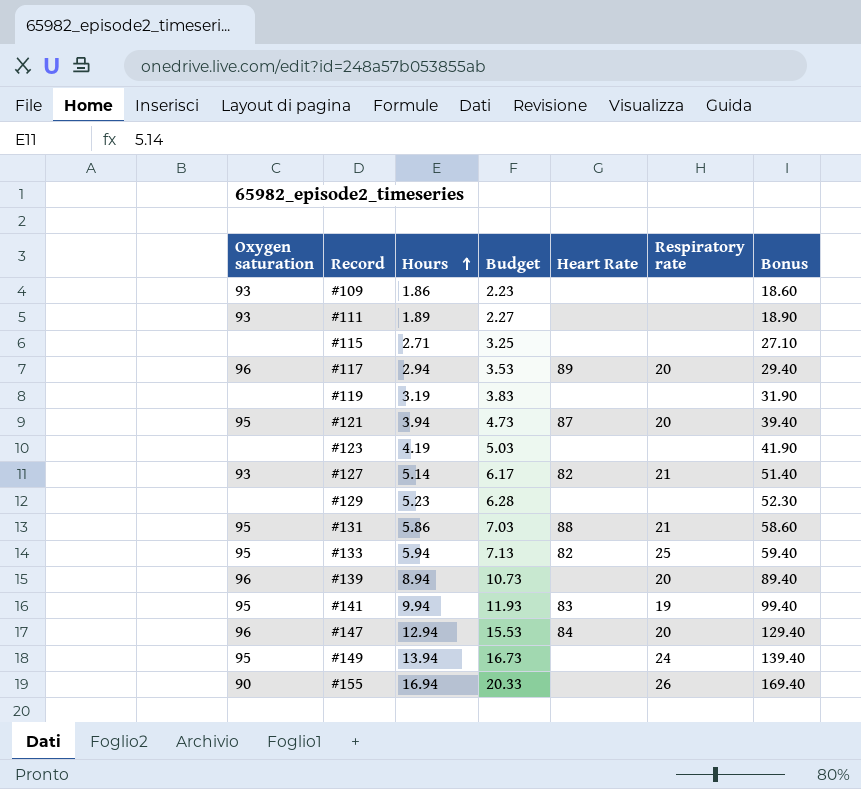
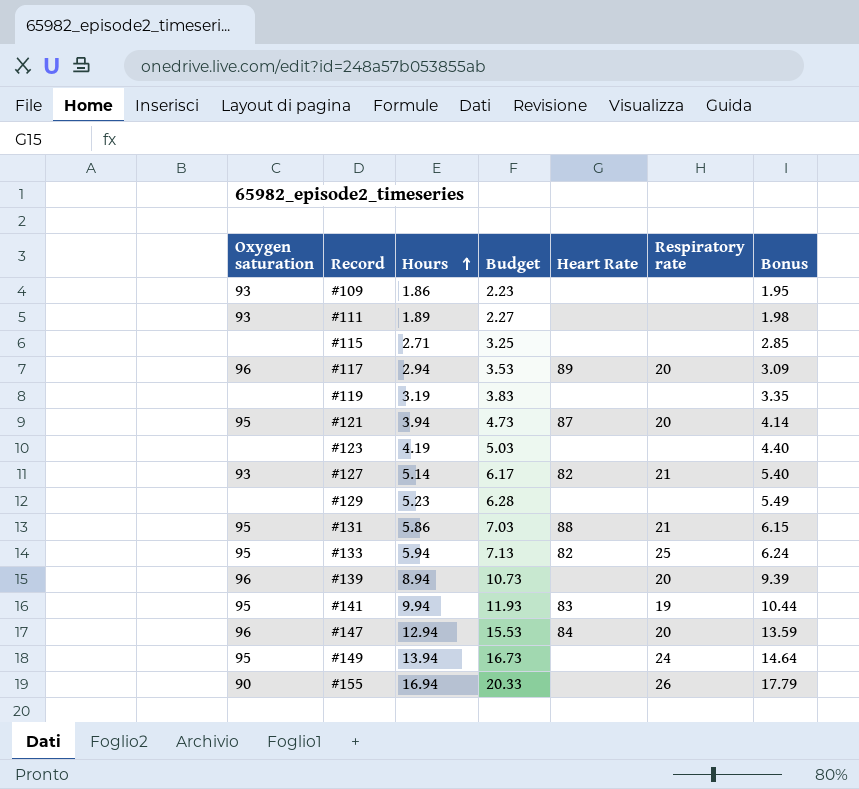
column Bonus | formula: [Hours] * 10 -> [Hours] * 1.05

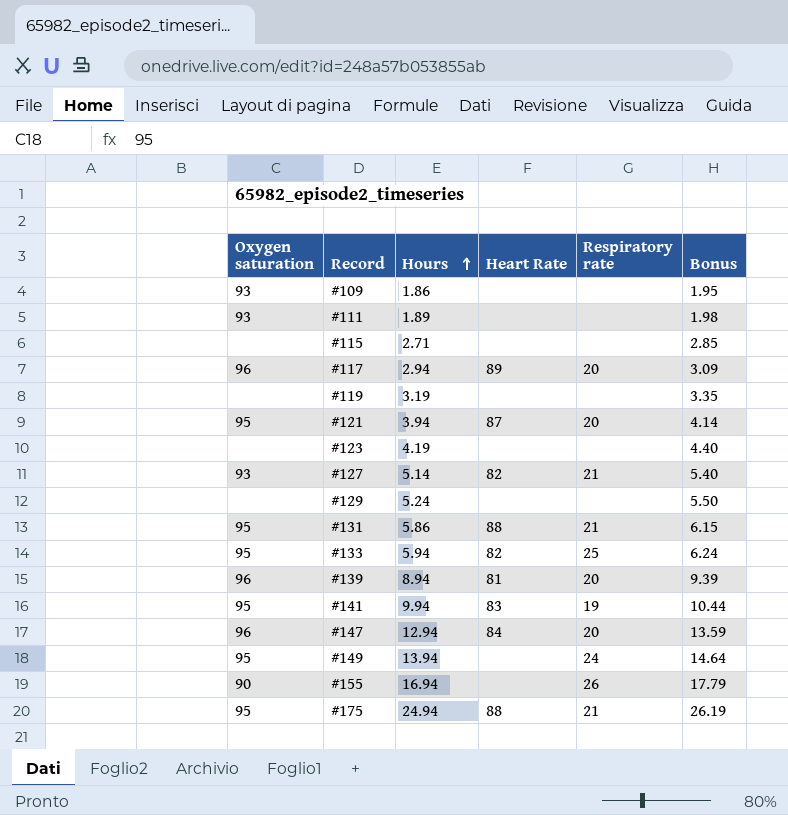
column Budget | formula: [Hours] * 1.2 -> none
#129 | Hours: 5.23 -> 5.24
#129 | Bonus: 5.49 -> 5.50
#139 | Heart Rate: none -> 81
row #175: none -> 95 | 24.94 | 88 | 21 | 26.19

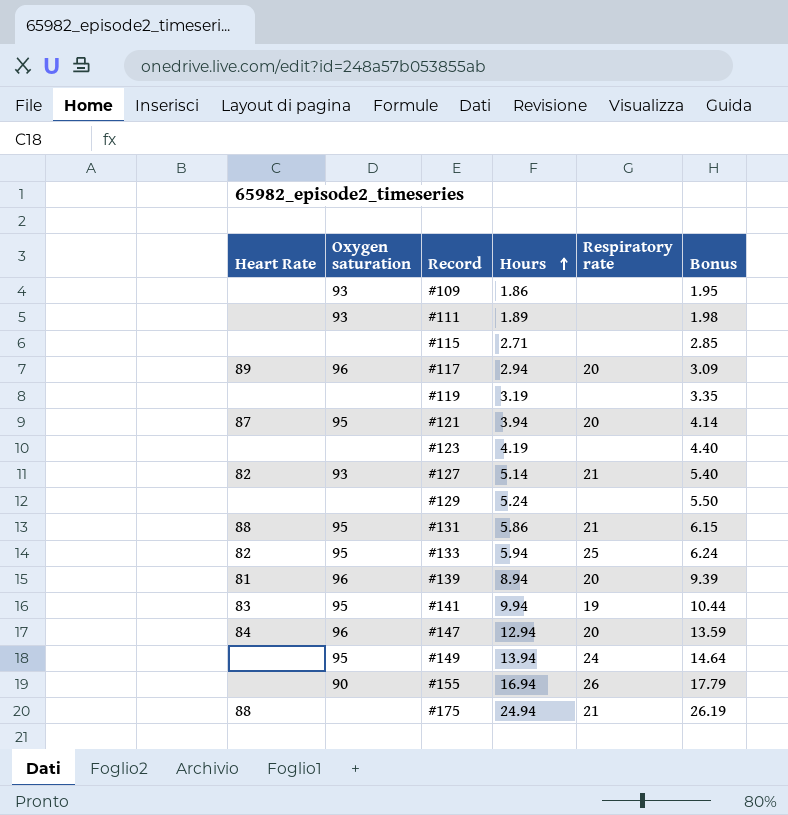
column Heart Rate | position: 4 -> 1
#175 | Oxygen saturation: 95 -> none

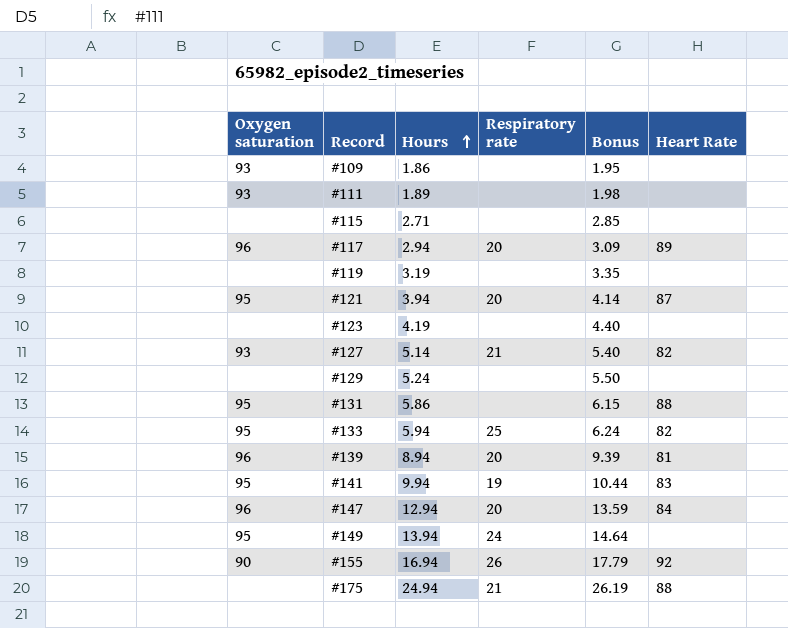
column Heart Rate | position: 1 -> 6
#131 | Respiratory rate: 21 -> none
#155 | Heart Rate: none -> 92

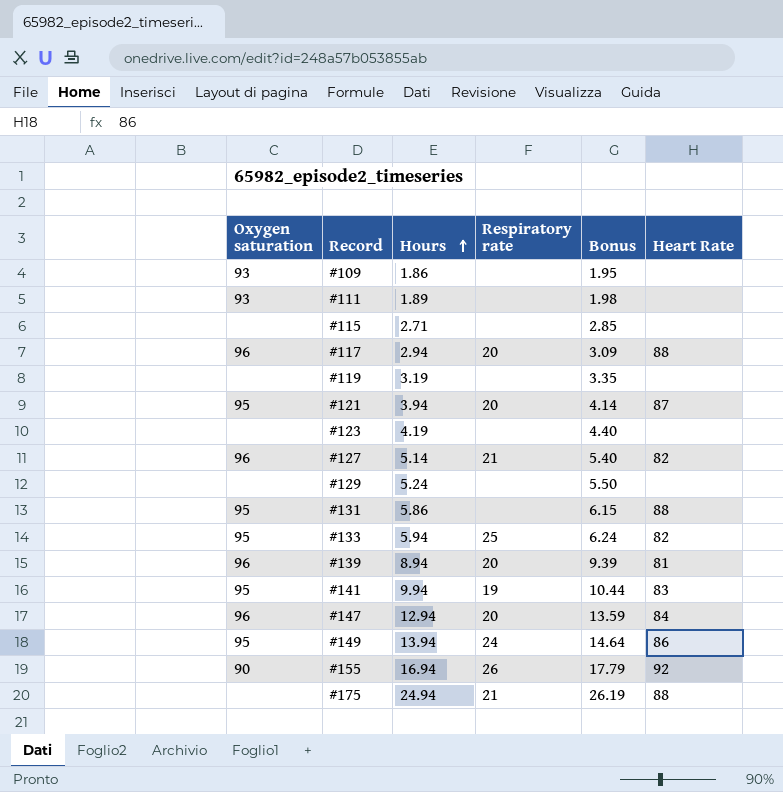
#117 | Heart Rate: 89 -> 88
#127 | Oxygen saturation: 93 -> 96
#149 | Heart Rate: none -> 86

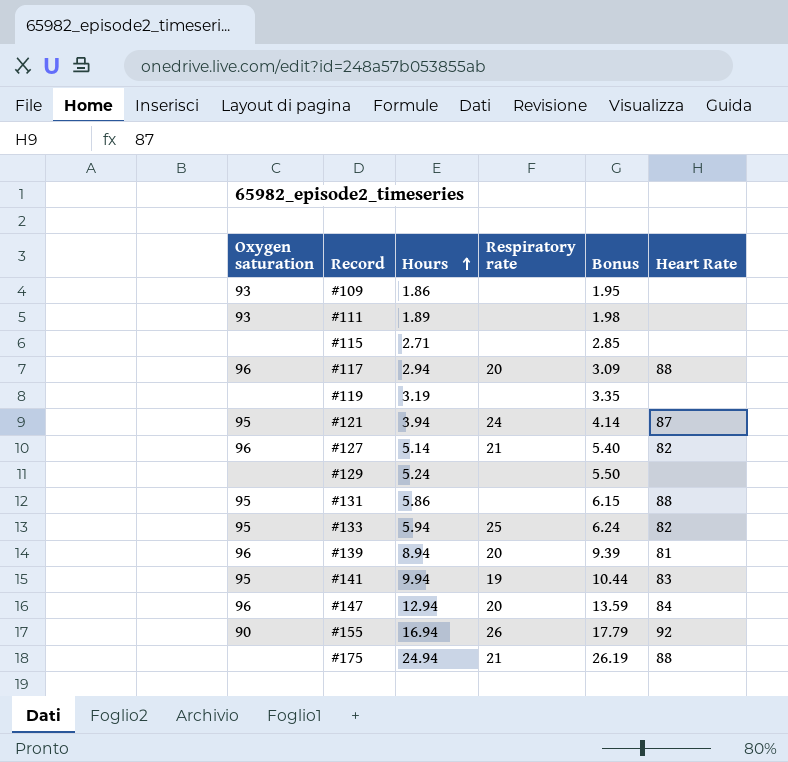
row #123: none | 4.19 | none | 4.40 | none -> none
row #149: 95 | 13.94 | 24 | 14.64 | 86 -> none
#121 | Respiratory rate: 20 -> 24

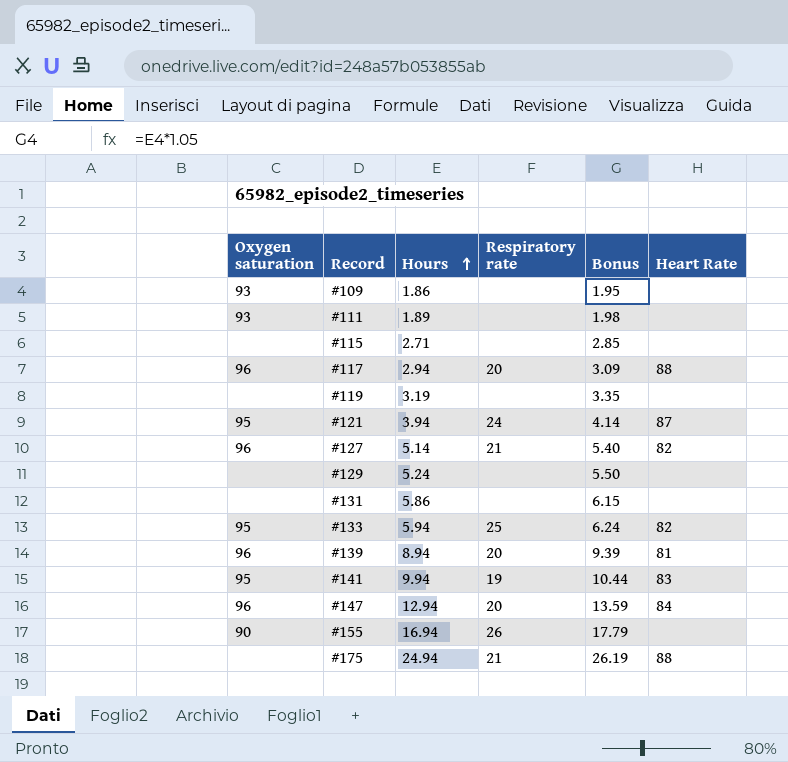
#131 | Oxygen saturation: 95 -> none
#131 | Heart Rate: 88 -> none
#155 | Heart Rate: 92 -> none

